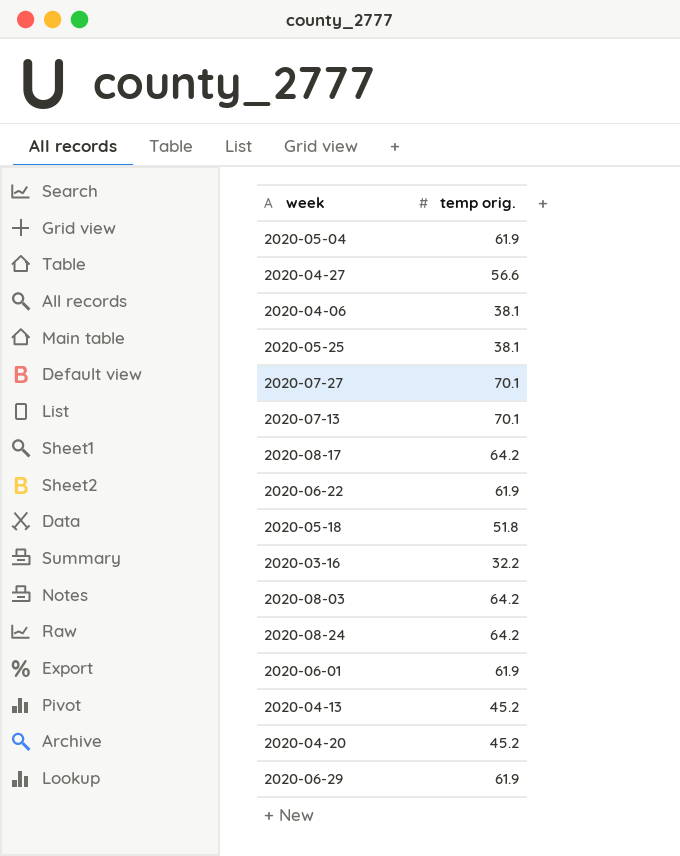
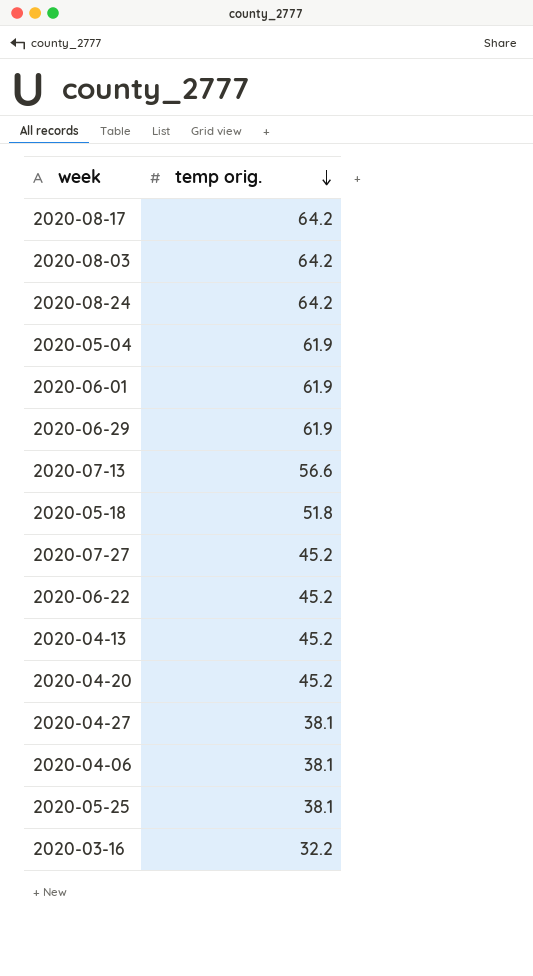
row order: none -> temp orig. descending
2020-07-13 | temp orig.: 70.1 -> 56.6
2020-07-27 | temp orig.: 70.1 -> 45.2
2020-06-22 | temp orig.: 61.9 -> 45.2
2020-04-27 | temp orig.: 56.6 -> 38.1

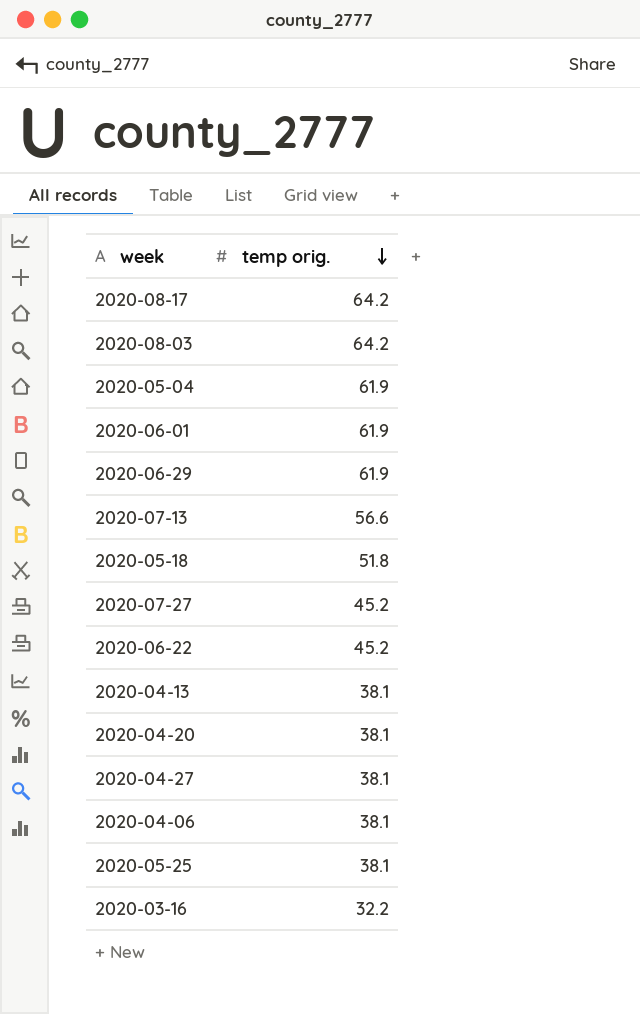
row 2020-08-24: 64.2 -> none
2020-04-13 | temp orig.: 45.2 -> 38.1
2020-04-20 | temp orig.: 45.2 -> 38.1

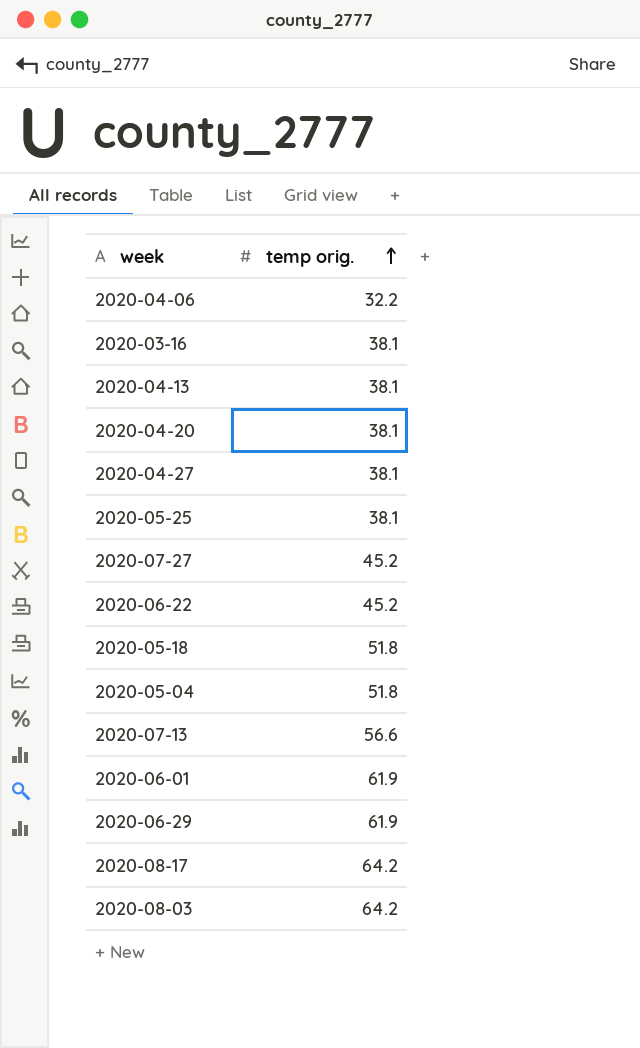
row order: temp orig. descending -> temp orig. ascending
2020-04-06 | temp orig.: 38.1 -> 32.2
2020-03-16 | temp orig.: 32.2 -> 38.1
2020-05-04 | temp orig.: 61.9 -> 51.8

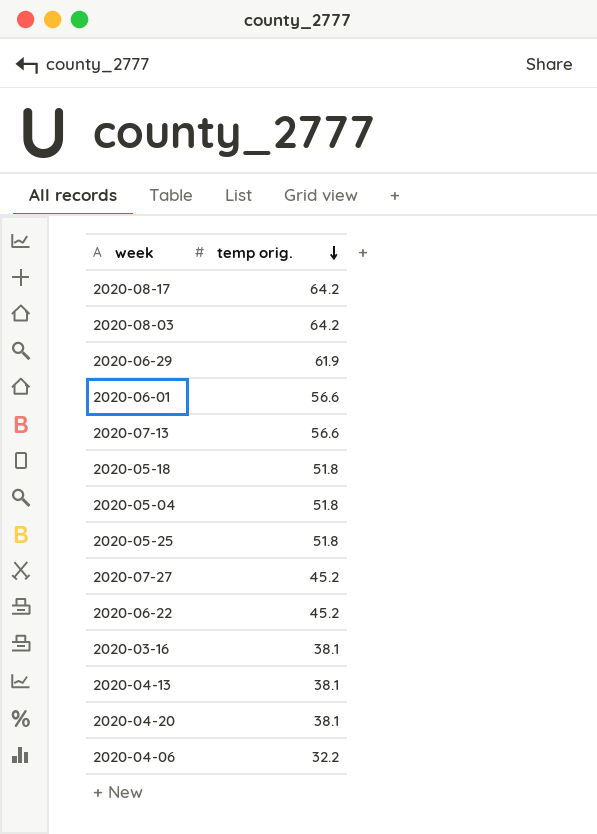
row order: temp orig. ascending -> temp orig. descending
row 2020-04-27: 38.1 -> none
2020-06-01 | temp orig.: 61.9 -> 56.6
2020-05-25 | temp orig.: 38.1 -> 51.8

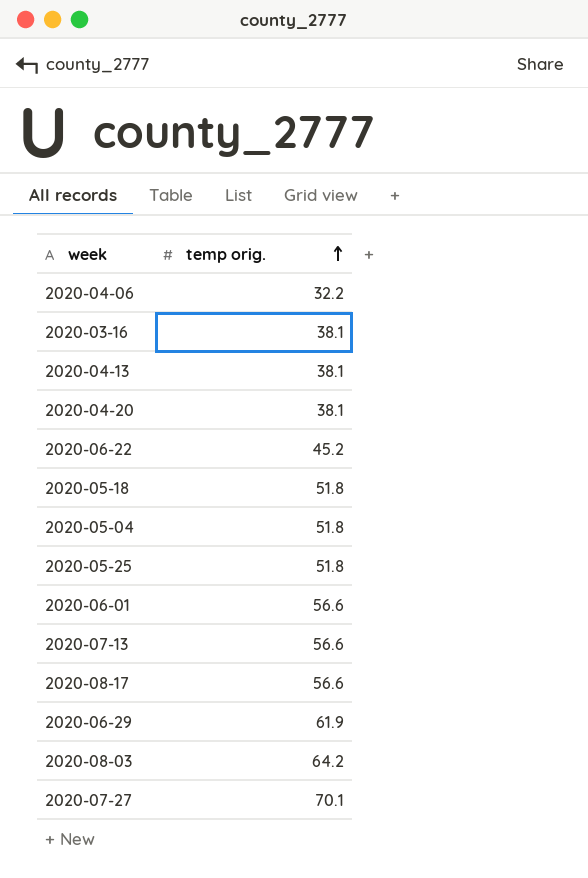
row order: temp orig. descending -> temp orig. ascending
2020-08-17 | temp orig.: 64.2 -> 56.6
2020-07-27 | temp orig.: 45.2 -> 70.1

